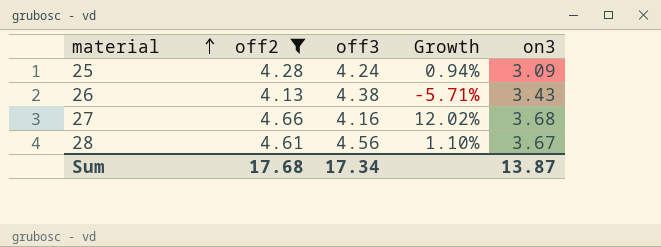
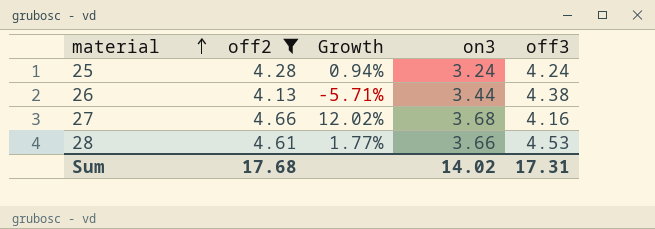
column off3 | position: 3 -> 5
25 | on3: 3.09 -> 3.24
26 | on3: 3.43 -> 3.44
28 | Growth: 1.10% -> 1.77%
28 | on3: 3.67 -> 3.66
28 | off3: 4.56 -> 4.53
Sum | on3: 13.87 -> 14.02
Sum | off3: 17.34 -> 17.31

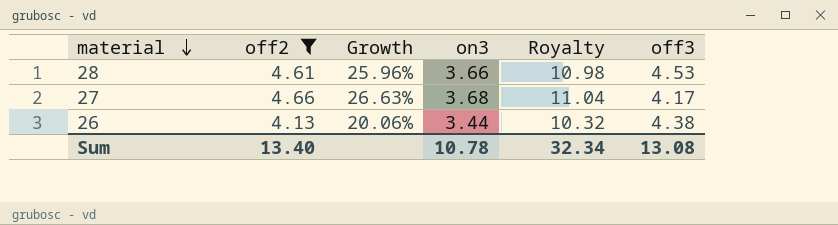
row order: material ascending -> material descending
column Growth | formula: ([off2] - [off3]) / [off3] -> ([off2] - [on3]) / [on3]
column Royalty | formula: none -> [on3] * 3
row 25: 4.28 | 0.94% | 3.24 | 4.24 -> none
27 | off3: 4.16 -> 4.17
Sum | off2: 17.68 -> 13.40
Sum | on3: 14.02 -> 10.78
Sum | off3: 17.31 -> 13.08

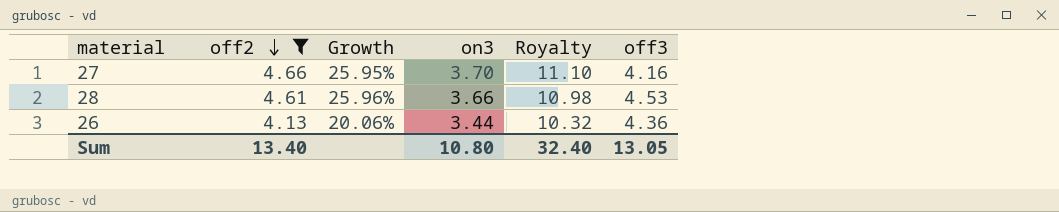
row order: material descending -> off2 descending
27 | Growth: 26.63% -> 25.95%
27 | on3: 3.68 -> 3.70
27 | Royalty: 11.04 -> 11.10
27 | off3: 4.17 -> 4.16
26 | off3: 4.38 -> 4.36
Sum | on3: 10.78 -> 10.80
Sum | Royalty: 32.34 -> 32.40
Sum | off3: 13.08 -> 13.05

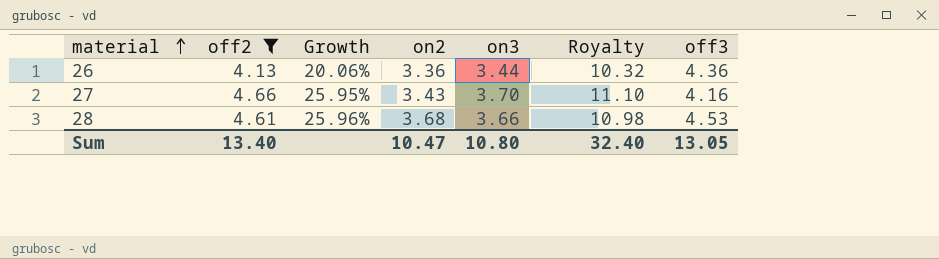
row order: off2 descending -> material ascending
column on2 | position: none -> 4

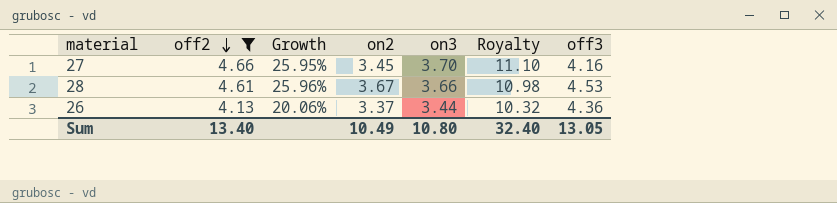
row order: material ascending -> off2 descending
27 | on2: 3.43 -> 3.45
28 | on2: 3.68 -> 3.67
26 | on2: 3.36 -> 3.37
Sum | on2: 10.47 -> 10.49

